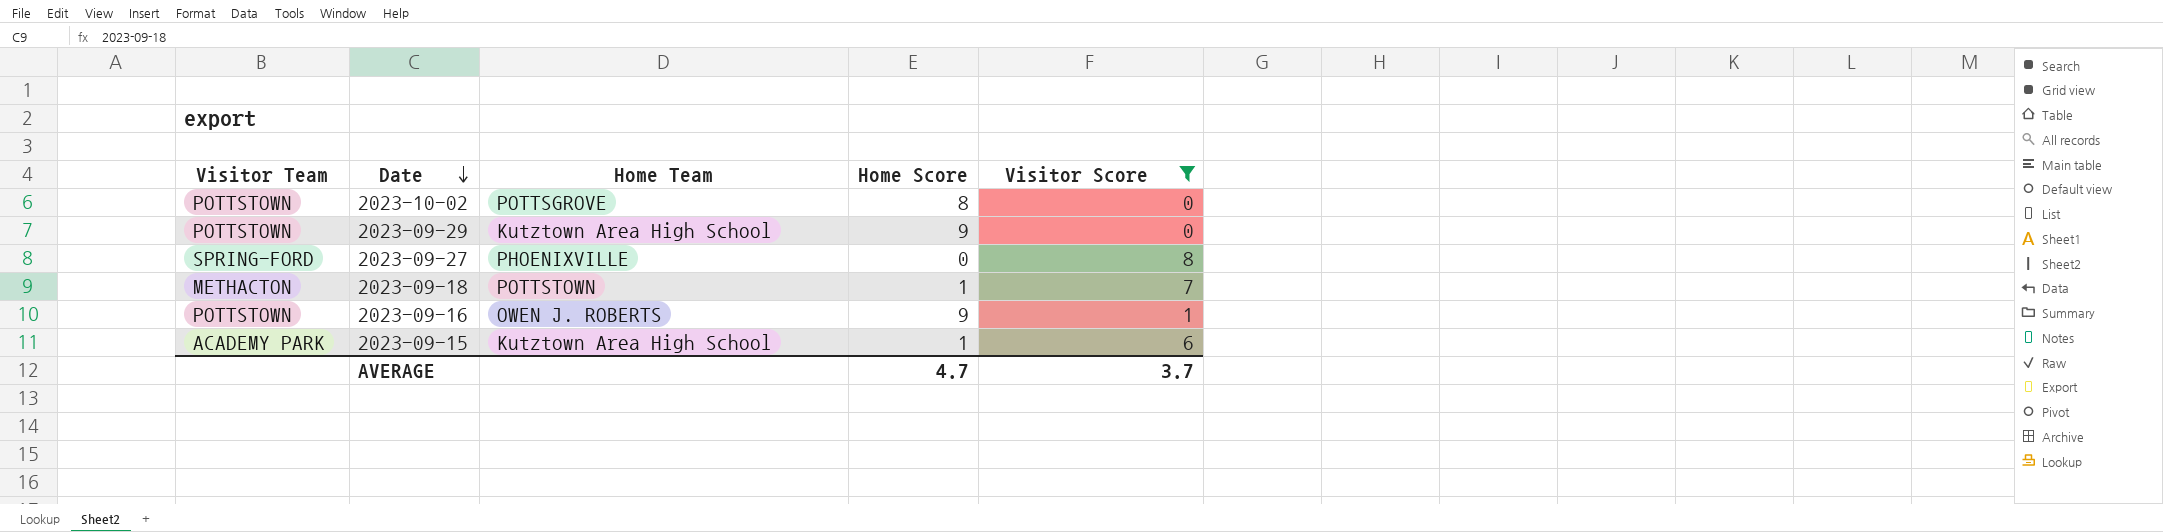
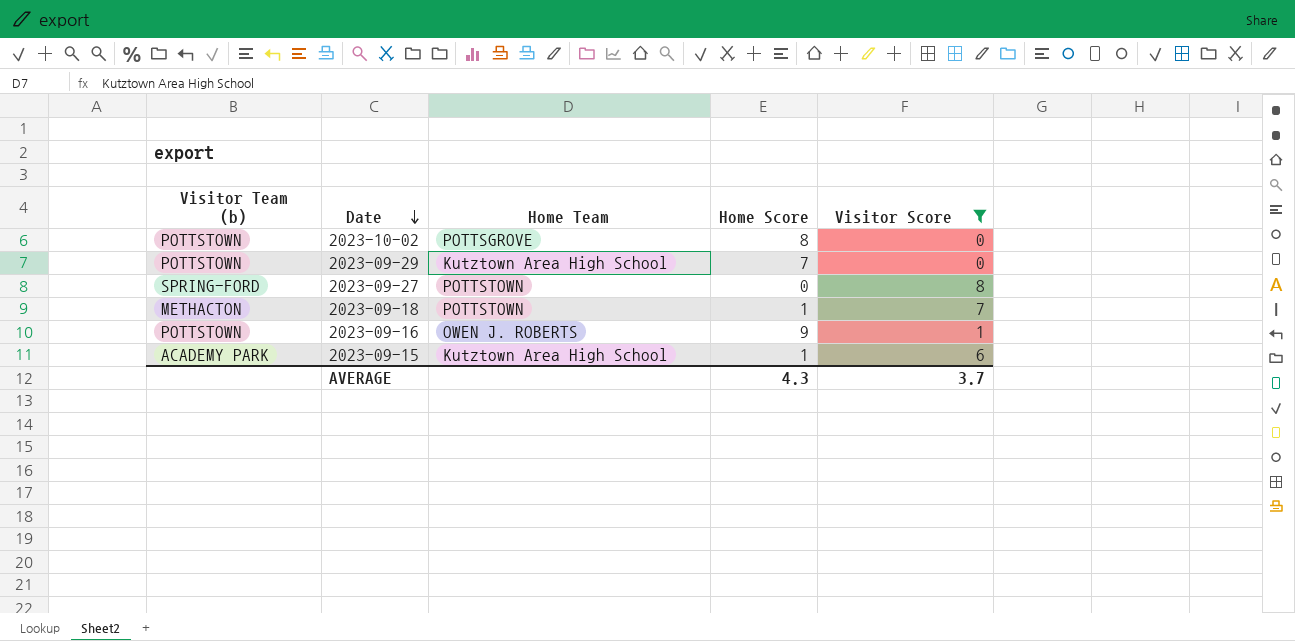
column name: Visitor Team -> Visitor Team (b)
2023-09-29 | Home Score: 9 -> 7
2023-09-27 | Home Team: PHOENIXVILLE -> POTTSTOWN
AVERAGE | Home Score: 4.7 -> 4.3

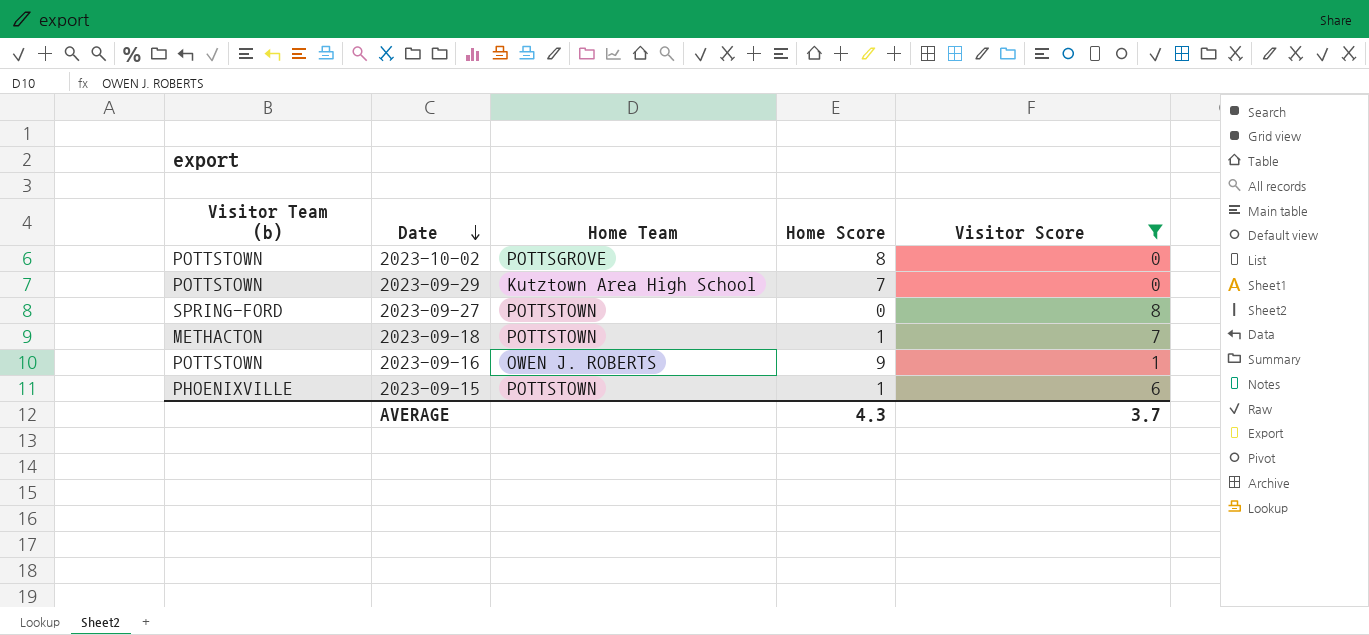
2023-09-15 | Visitor Team (b): ACADEMY PARK -> PHOENIXVILLE
2023-09-15 | Home Team: Kutztown Area High School -> POTTSTOWN

